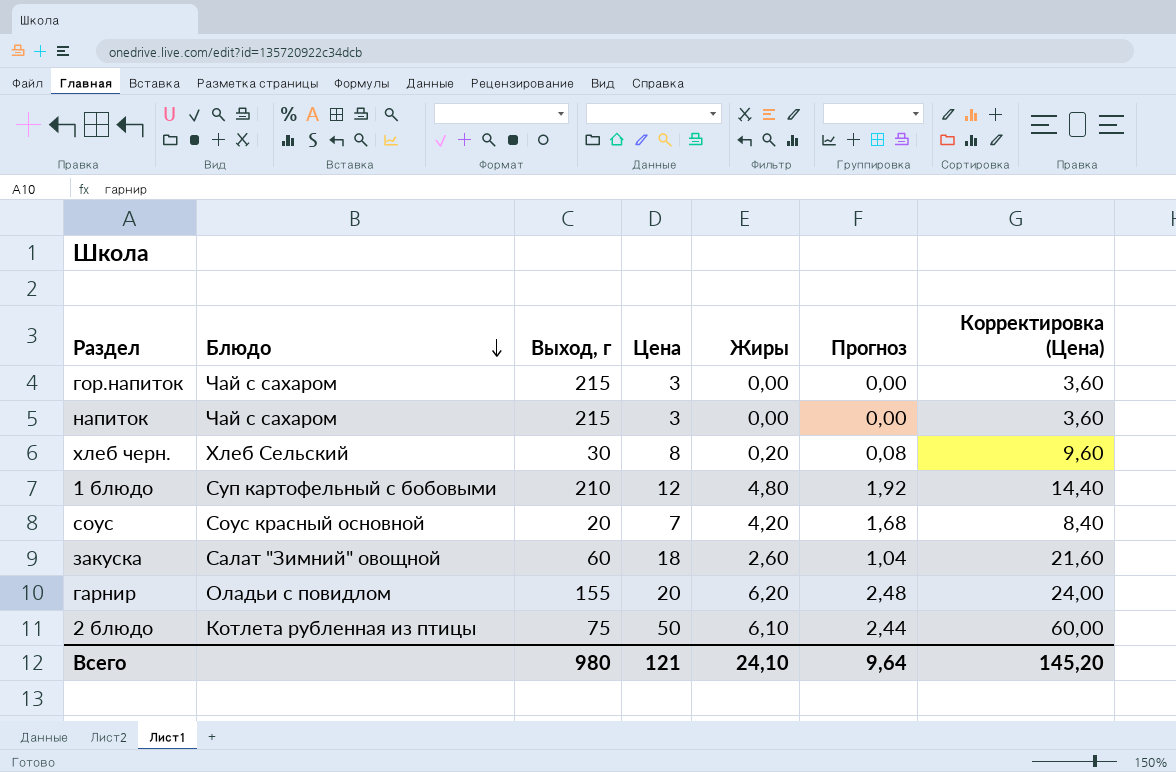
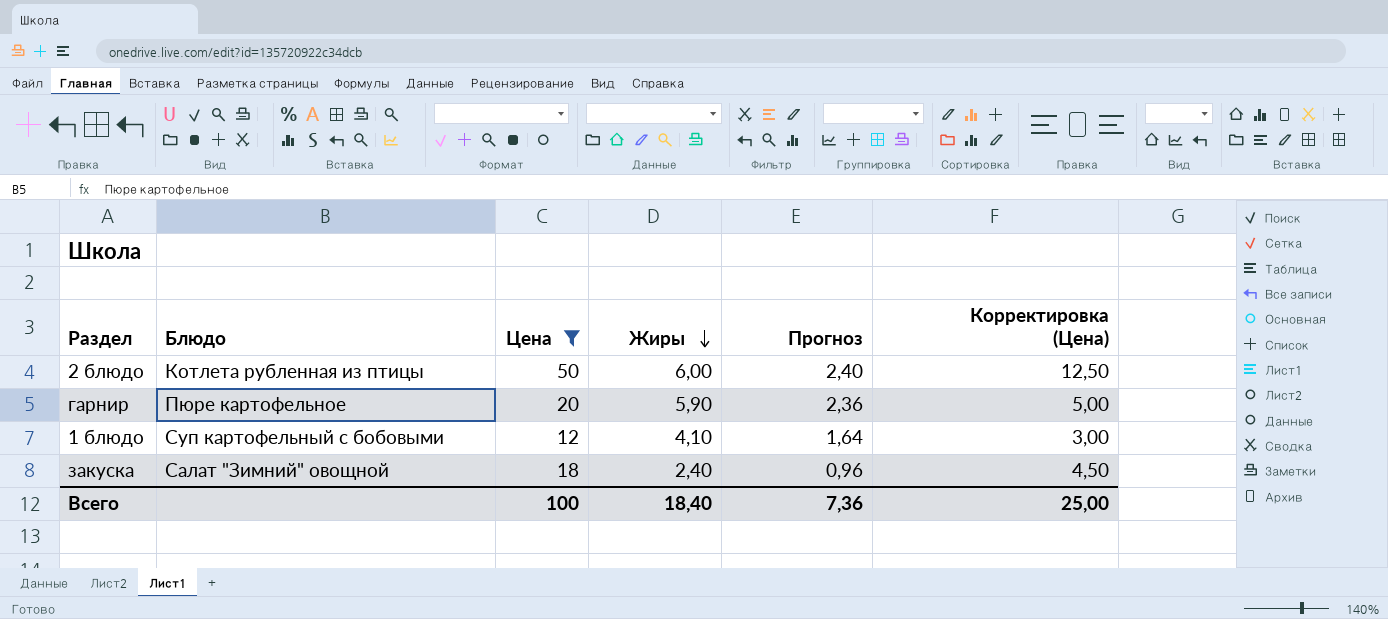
filter: none -> Цена >= 12
row order: Блюдо descending -> Жиры descending
column Выход, г | position: 3 -> none
column Корректировка (Цена) | formula: [Цена] * 1,2 -> [Цена] * 0,25
2 блюдо | Жиры: 6,10 -> 6,00
2 блюдо | Прогноз: 2,44 -> 2,40
гарнир | Блюдо: Оладьи с повидлом -> Пюре картофельное
гарнир | Жиры: 6,20 -> 5,90
гарнир | Прогноз: 2,48 -> 2,36
1 блюдо | Жиры: 4,80 -> 4,10
1 блюдо | Прогноз: 1,92 -> 1,64
закуска | Жиры: 2,60 -> 2,40
закуска | Прогноз: 1,04 -> 0,96
Всего | Цена: 121 -> 100
Всего | Жиры: 24,10 -> 18,40
Всего | Прогноз: 9,64 -> 7,36
Всего | Корректировка (Цена): 145,20 -> 25,00

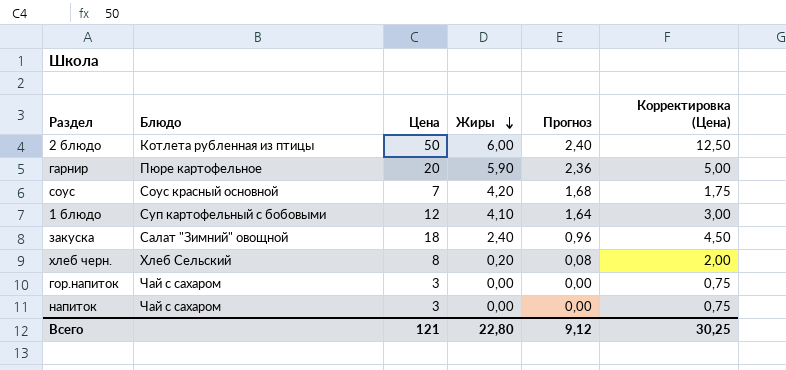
filter: Цена >= 12 -> none
Всего | Цена: 100 -> 121
Всего | Жиры: 18,40 -> 22,80
Всего | Прогноз: 7,36 -> 9,12
Всего | Корректировка (Цена): 25,00 -> 30,25

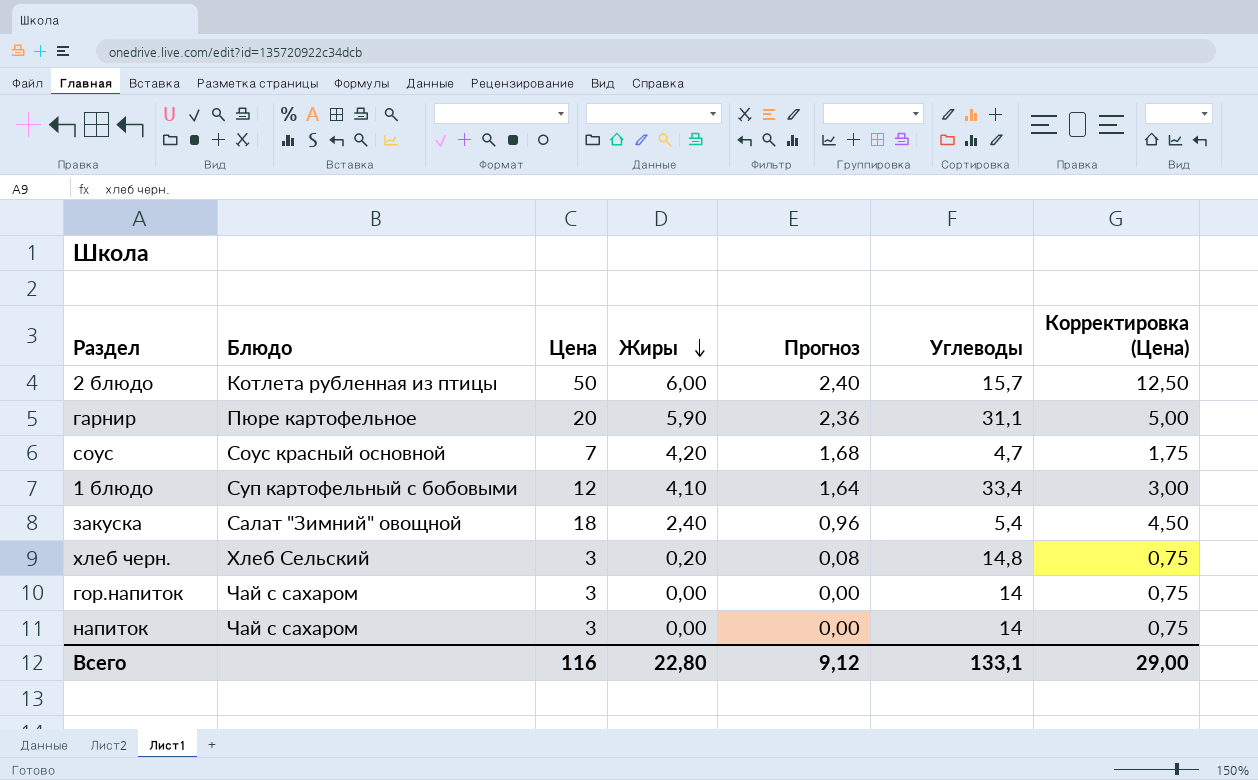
column Углеводы | position: none -> 6
хлеб черн. | Цена: 8 -> 3
хлеб черн. | Корректировка (Цена): 2,00 -> 0,75
Всего | Цена: 121 -> 116
Всего | Корректировка (Цена): 30,25 -> 29,00

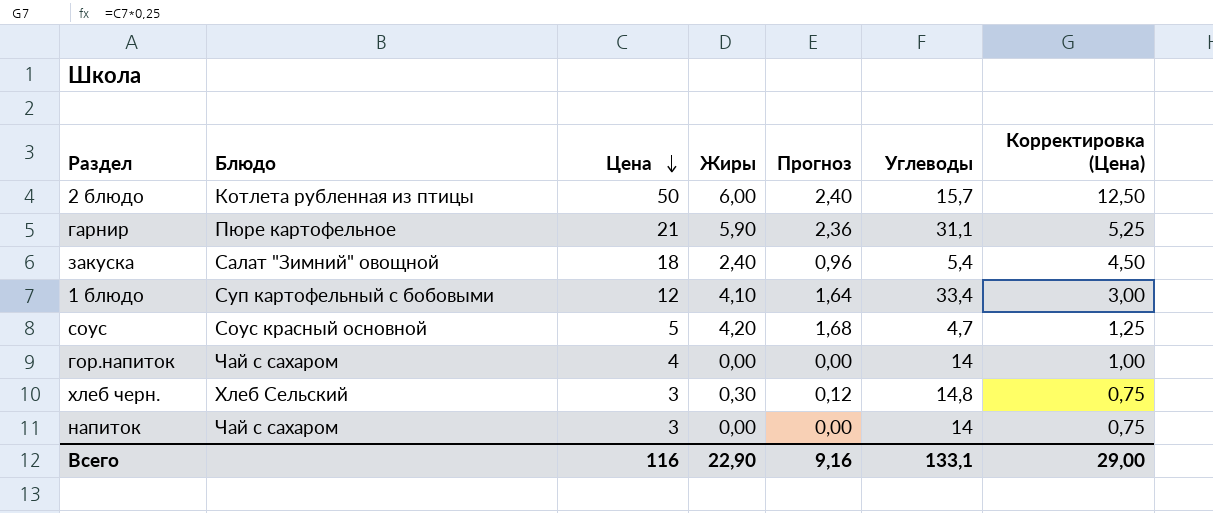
row order: Жиры descending -> Цена descending
гарнир | Цена: 20 -> 21
гарнир | Корректировка (Цена): 5,00 -> 5,25
соус | Цена: 7 -> 5
соус | Корректировка (Цена): 1,75 -> 1,25
гор.напиток | Цена: 3 -> 4
гор.напиток | Корректировка (Цена): 0,75 -> 1,00
хлеб черн. | Жиры: 0,20 -> 0,30
хлеб черн. | Прогноз: 0,08 -> 0,12
Всего | Жиры: 22,80 -> 22,90
Всего | Прогноз: 9,12 -> 9,16

